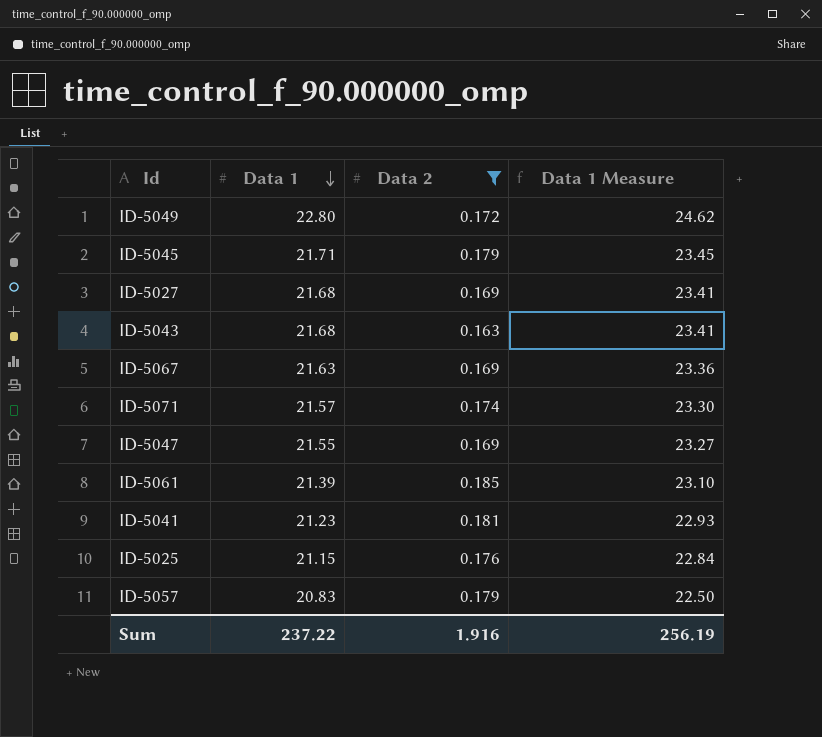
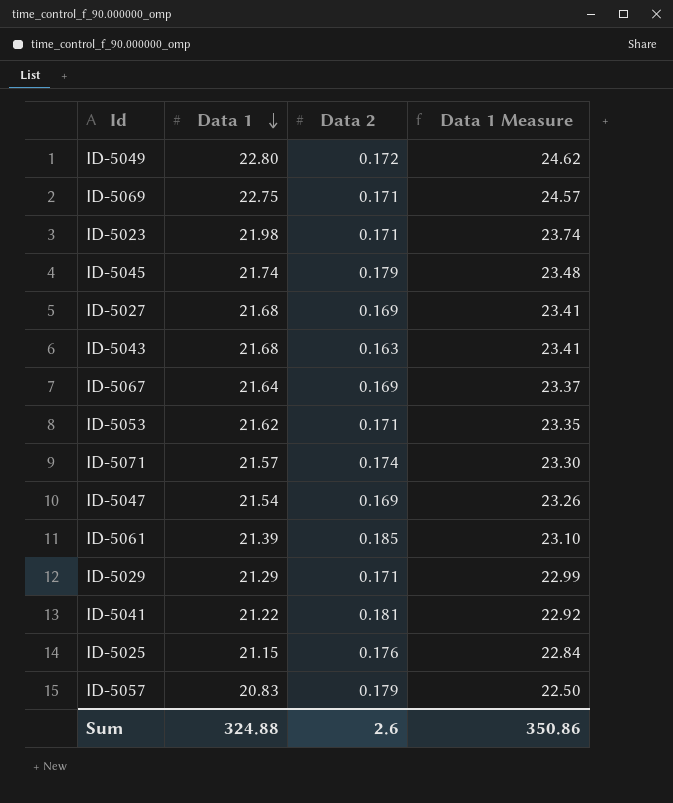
filter: Data 2 != 0.171 -> none
ID-5045 | Data 1: 21.71 -> 21.74
ID-5045 | Data 1 Measure: 23.45 -> 23.48
ID-5067 | Data 1: 21.63 -> 21.64
ID-5067 | Data 1 Measure: 23.36 -> 23.37
ID-5047 | Data 1: 21.55 -> 21.54
ID-5047 | Data 1 Measure: 23.27 -> 23.26
ID-5041 | Data 1: 21.23 -> 21.22
ID-5041 | Data 1 Measure: 22.93 -> 22.92
Sum | Data 1: 237.22 -> 324.88
Sum | Data 2: 1.916 -> 2.6
Sum | Data 1 Measure: 256.19 -> 350.86

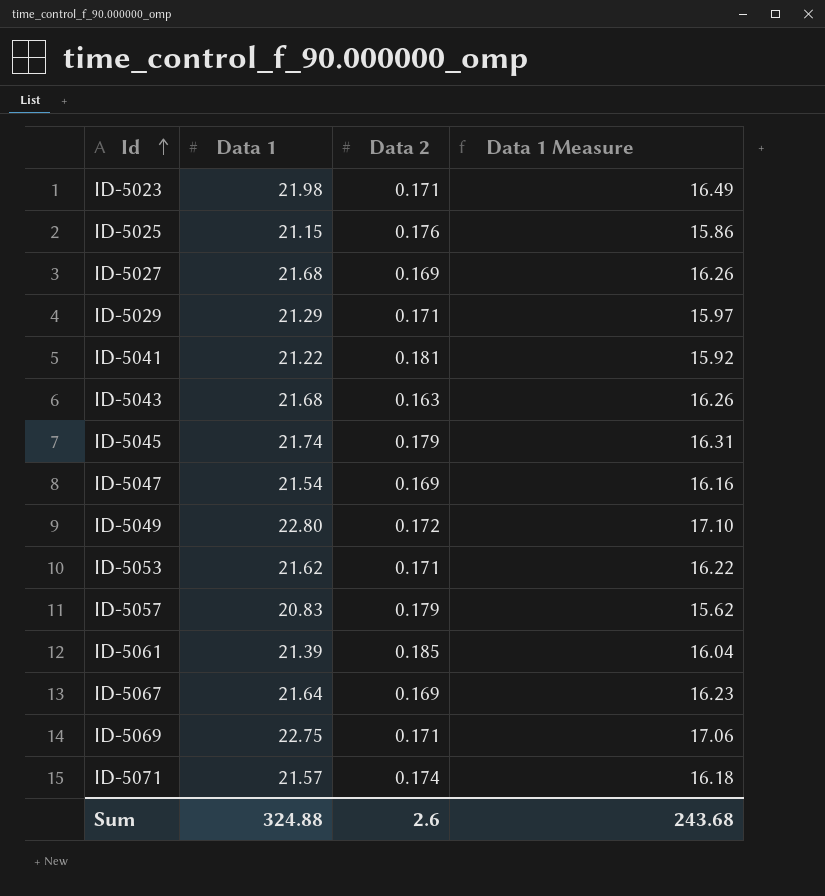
row order: Data 1 descending -> Id ascending
column Data 1 Measure | formula: [Data 1] * 1.08 -> [Data 1] * 0.75
Sum | Data 1 Measure: 350.86 -> 243.68

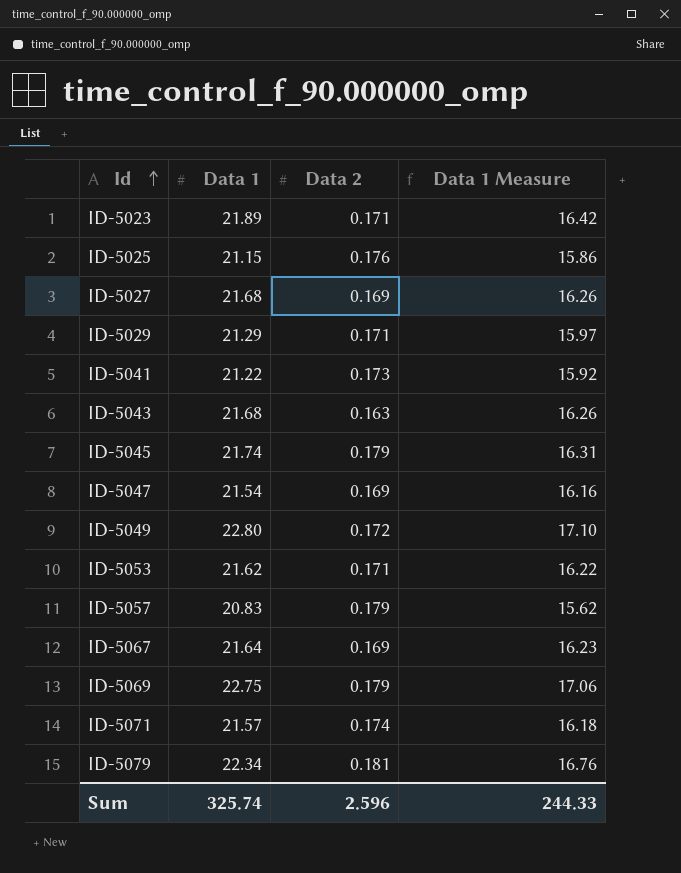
row ID-5061: 21.39 | 0.185 | 16.04 -> none
ID-5023 | Data 1: 21.98 -> 21.89
ID-5023 | Data 1 Measure: 16.49 -> 16.42
ID-5041 | Data 2: 0.181 -> 0.173
ID-5069 | Data 2: 0.171 -> 0.179
row ID-5079: none -> 22.34 | 0.181 | 16.76
Sum | Data 1: 324.88 -> 325.74
Sum | Data 2: 2.6 -> 2.596
Sum | Data 1 Measure: 243.68 -> 244.33

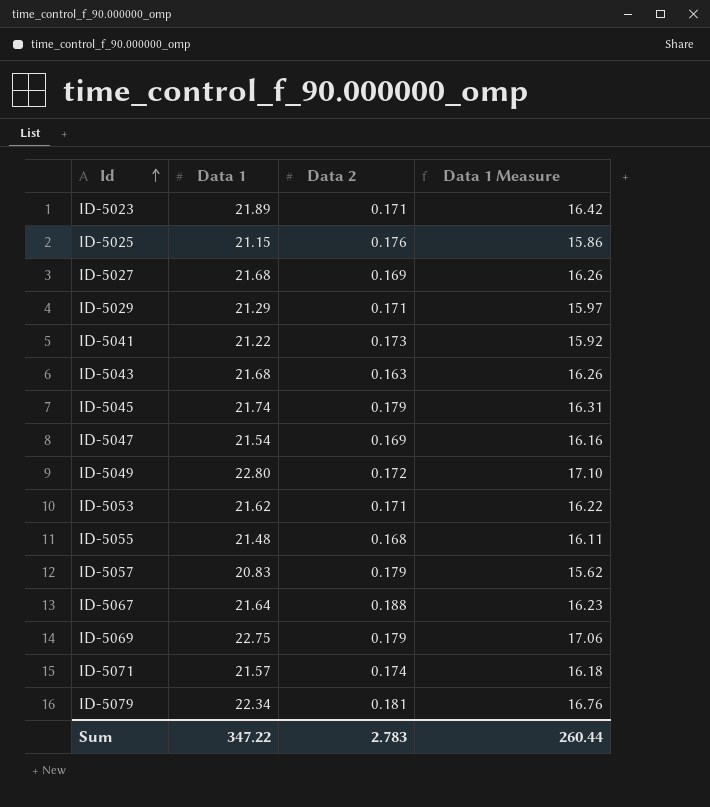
row ID-5055: none -> 21.48 | 0.168 | 16.11
ID-5067 | Data 2: 0.169 -> 0.188
Sum | Data 1: 325.74 -> 347.22
Sum | Data 2: 2.596 -> 2.783
Sum | Data 1 Measure: 244.33 -> 260.44

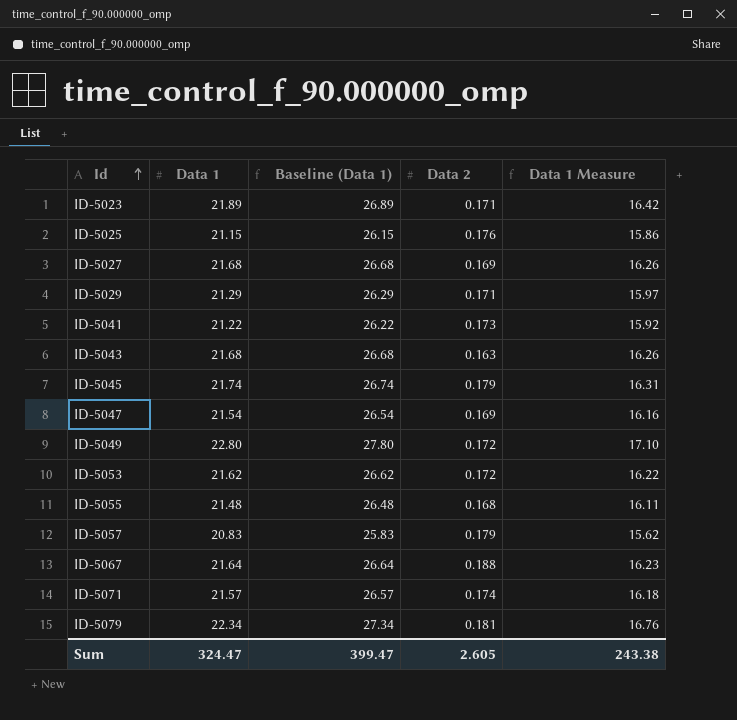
column Baseline (Data 1) | formula: none -> [Data 1] + 5
row ID-5069: 22.75 | 0.179 | 17.06 -> none
ID-5053 | Data 2: 0.171 -> 0.172
Sum | Data 1: 347.22 -> 324.47
Sum | Data 2: 2.783 -> 2.605
Sum | Data 1 Measure: 260.44 -> 243.38

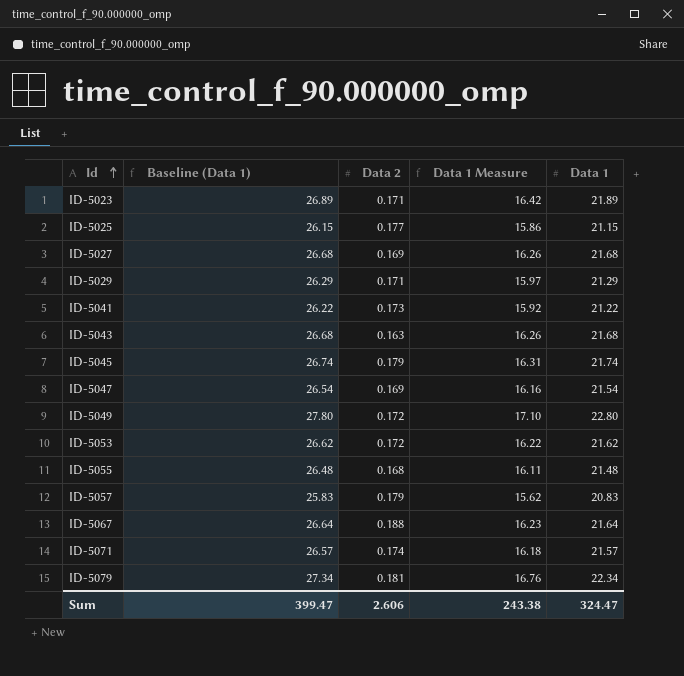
column Data 1 | position: 2 -> 5
ID-5025 | Data 2: 0.176 -> 0.177
Sum | Data 2: 2.605 -> 2.606

